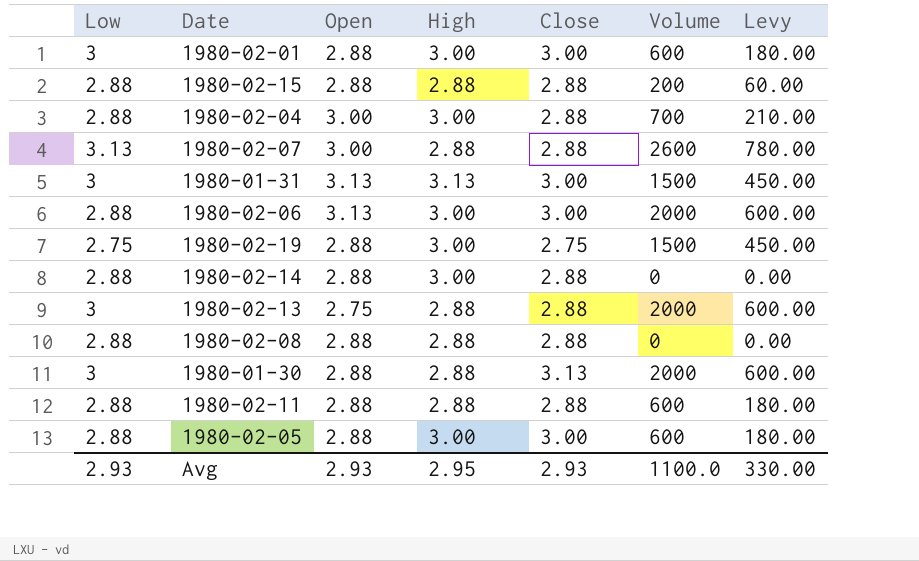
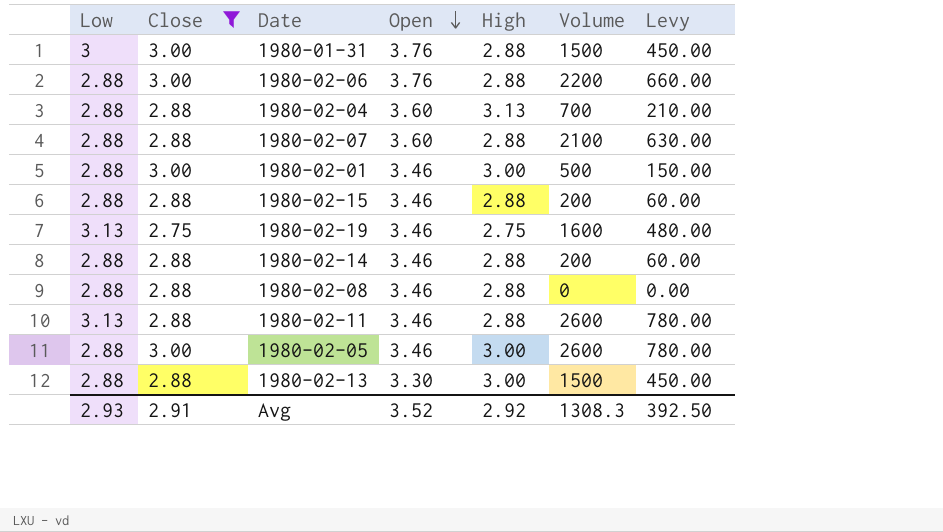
filter: none -> Close != 3.13
row order: none -> Open descending
column Close | position: 5 -> 2
1980-01-31 | Open: 3.13 -> 3.76
1980-01-31 | High: 3.13 -> 2.88
1980-02-06 | Open: 3.13 -> 3.76
1980-02-06 | High: 3.00 -> 2.88
1980-02-06 | Volume: 2000 -> 2200
1980-02-06 | Levy: 600.00 -> 660.00
1980-02-04 | Open: 3.00 -> 3.60
1980-02-04 | High: 3.00 -> 3.13
1980-02-07 | Low: 3.13 -> 2.88
1980-02-07 | Open: 3.00 -> 3.60
1980-02-07 | Volume: 2600 -> 2100
1980-02-07 | Levy: 780.00 -> 630.00
1980-02-01 | Low: 3 -> 2.88
1980-02-01 | Open: 2.88 -> 3.46
1980-02-01 | Volume: 600 -> 500
1980-02-01 | Levy: 180.00 -> 150.00
1980-02-15 | Open: 2.88 -> 3.46
1980-02-19 | Low: 2.75 -> 3.13
1980-02-19 | Open: 2.88 -> 3.46
1980-02-19 | High: 3.00 -> 2.75
1980-02-19 | Volume: 1500 -> 1600
1980-02-19 | Levy: 450.00 -> 480.00
1980-02-14 | Open: 2.88 -> 3.46
1980-02-14 | High: 3.00 -> 2.88
1980-02-14 | Volume: 0 -> 200
1980-02-14 | Levy: 0.00 -> 60.00
1980-02-08 | Open: 2.88 -> 3.46
1980-02-11 | Low: 2.88 -> 3.13
1980-02-11 | Open: 2.88 -> 3.46
1980-02-11 | Volume: 600 -> 2600
1980-02-11 | Levy: 180.00 -> 780.00
1980-02-05 | Open: 2.88 -> 3.46
1980-02-05 | Volume: 600 -> 2600
1980-02-05 | Levy: 180.00 -> 780.00
1980-02-13 | Low: 3 -> 2.88
1980-02-13 | Open: 2.75 -> 3.30
1980-02-13 | High: 2.88 -> 3.00
1980-02-13 | Volume: 2000 -> 1500
1980-02-13 | Levy: 600.00 -> 450.00
Avg | Close: 2.93 -> 2.91
Avg | Open: 2.93 -> 3.52
Avg | High: 2.95 -> 2.92
Avg | Volume: 1100.0 -> 1308.3
Avg | Levy: 330.00 -> 392.50

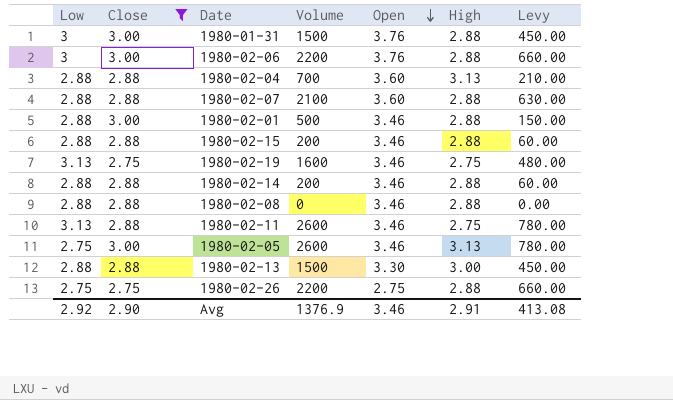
column Volume | position: 6 -> 4
1980-02-06 | Low: 2.88 -> 3
1980-02-01 | High: 3.00 -> 2.88
1980-02-11 | High: 2.88 -> 2.75
1980-02-05 | Low: 2.88 -> 2.75
1980-02-05 | High: 3.00 -> 3.13
row 1980-02-26: none -> 2.75 | 2.75 | 2200 | 2.75 | 2.88 | 660.00
Avg | Low: 2.93 -> 2.92
Avg | Close: 2.91 -> 2.90
Avg | Volume: 1308.3 -> 1376.9
Avg | Open: 3.52 -> 3.46
Avg | High: 2.92 -> 2.91
Avg | Levy: 392.50 -> 413.08

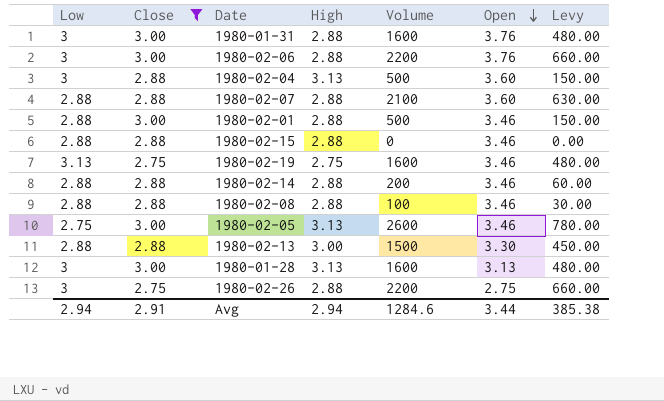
column High | position: 6 -> 4
row 1980-02-11: 3.13 | 2.88 | 2600 | 3.46 | 2.75 | 780.00 -> none
1980-01-31 | Volume: 1500 -> 1600
1980-01-31 | Levy: 450.00 -> 480.00
1980-02-04 | Low: 2.88 -> 3
1980-02-04 | Volume: 700 -> 500
1980-02-04 | Levy: 210.00 -> 150.00
1980-02-15 | Volume: 200 -> 0
1980-02-15 | Levy: 60.00 -> 0.00
1980-02-08 | Volume: 0 -> 100
1980-02-08 | Levy: 0.00 -> 30.00
row 1980-01-28: none -> 3 | 3.00 | 3.13 | 1600 | 3.13 | 480.00
1980-02-26 | Low: 2.75 -> 3
Avg | Low: 2.92 -> 2.94
Avg | Close: 2.90 -> 2.91
Avg | High: 2.91 -> 2.94
Avg | Volume: 1376.9 -> 1284.6
Avg | Open: 3.46 -> 3.44
Avg | Levy: 413.08 -> 385.38

